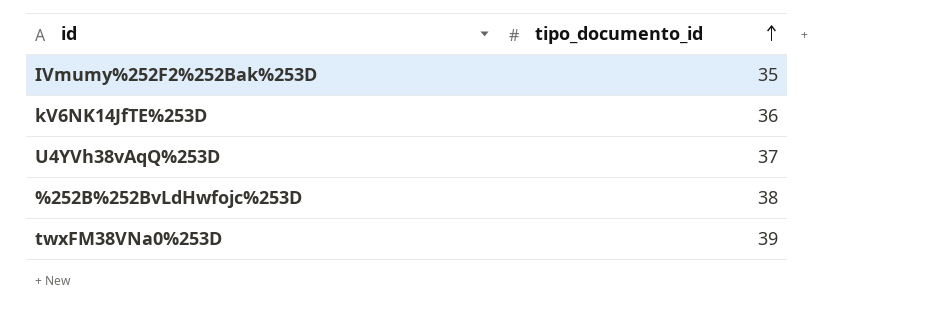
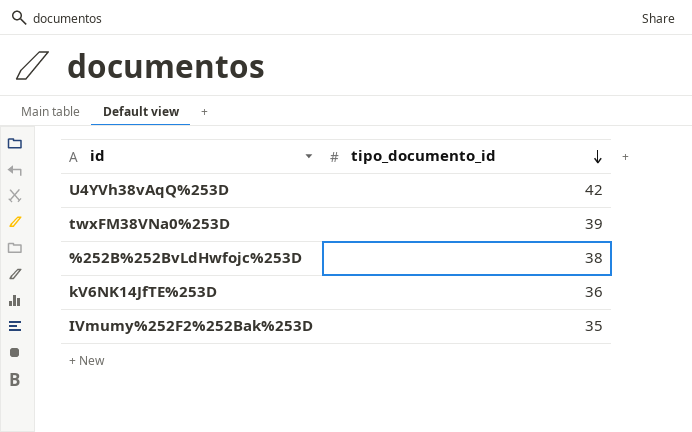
row order: tipo_documento_id ascending -> tipo_documento_id descending
U4YVh38vAqQ%253D | tipo_documento_id: 37 -> 42

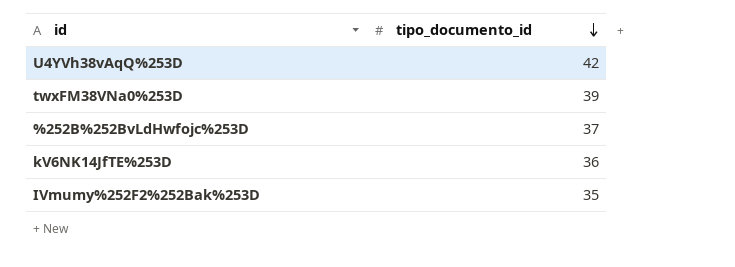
%252B%252BvLdHwfojc%253D | tipo_documento_id: 38 -> 37

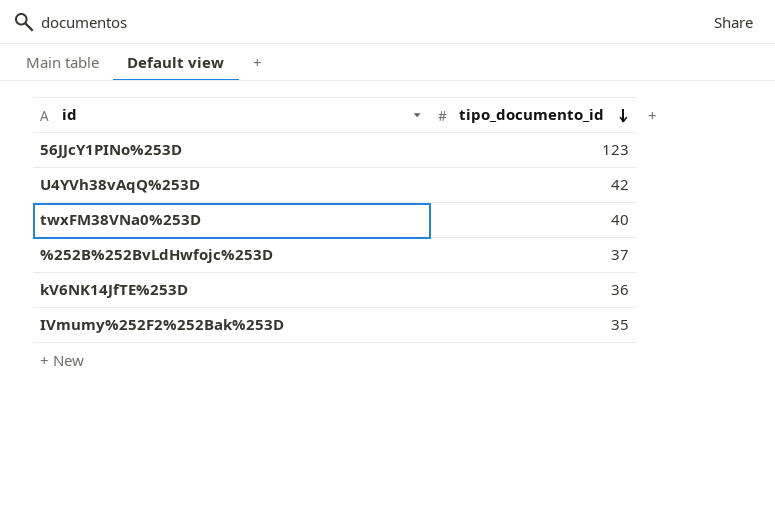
row 56JJcY1PINo%253D: none -> 123
twxFM38VNa0%253D | tipo_documento_id: 39 -> 40

